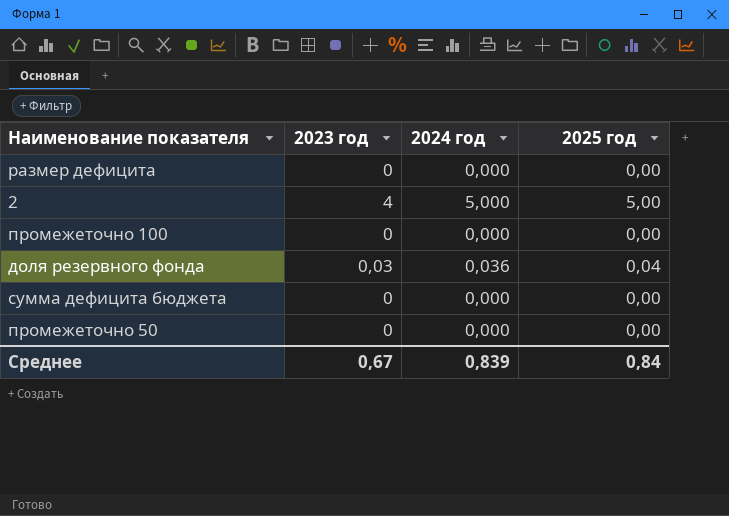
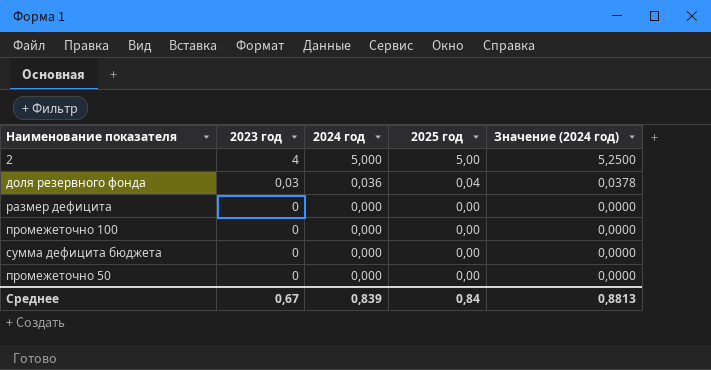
row order: none -> 2023 год descending
column Значение (2024 год) | formula: none -> [2024 год] * 1,05

